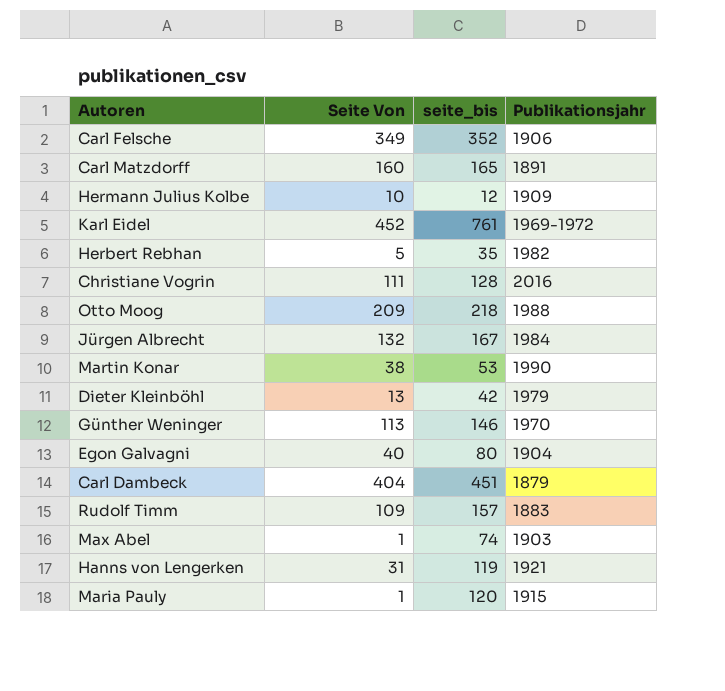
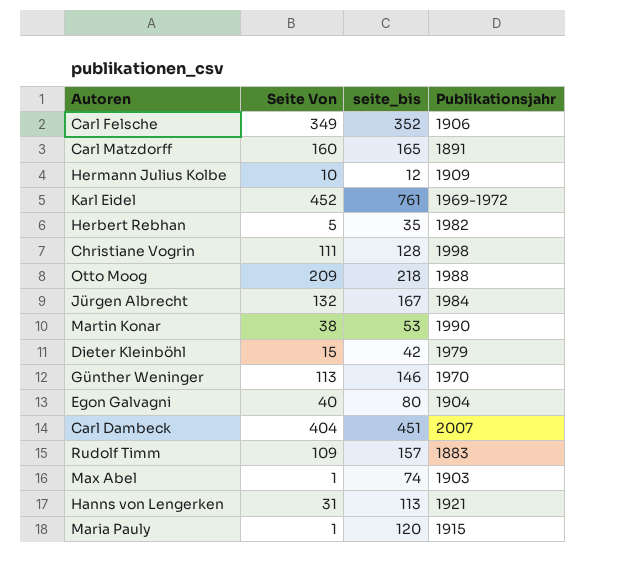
Christiane Vogrin | Publikationsjahr: 2016 -> 1998
Dieter Kleinböhl | Seite Von: 13 -> 15
Carl Dambeck | Publikationsjahr: 1879 -> 2007
Hanns von Lengerken | seite_bis: 119 -> 113

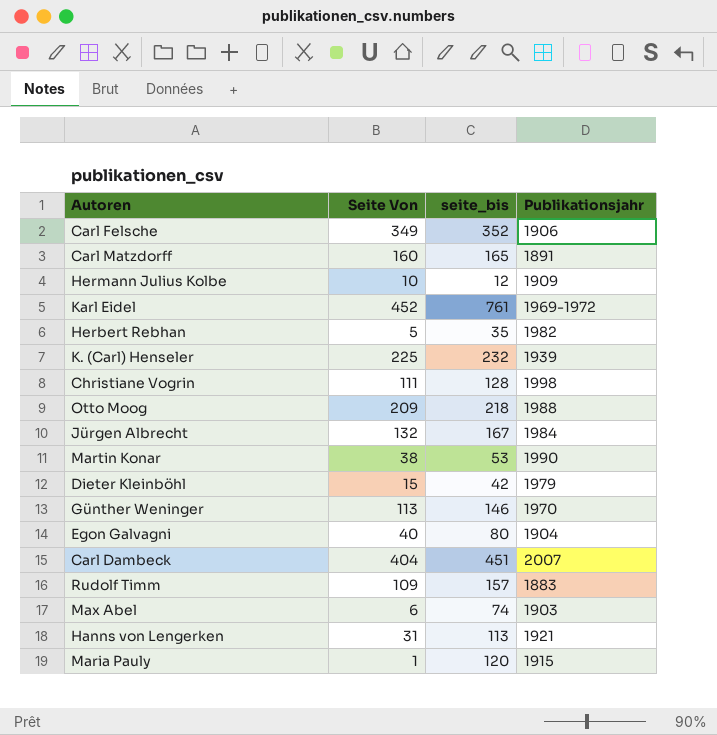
row K. (Carl) Henseler: none -> 225 | 232 | 1939
Max Abel | Seite Von: 1 -> 6

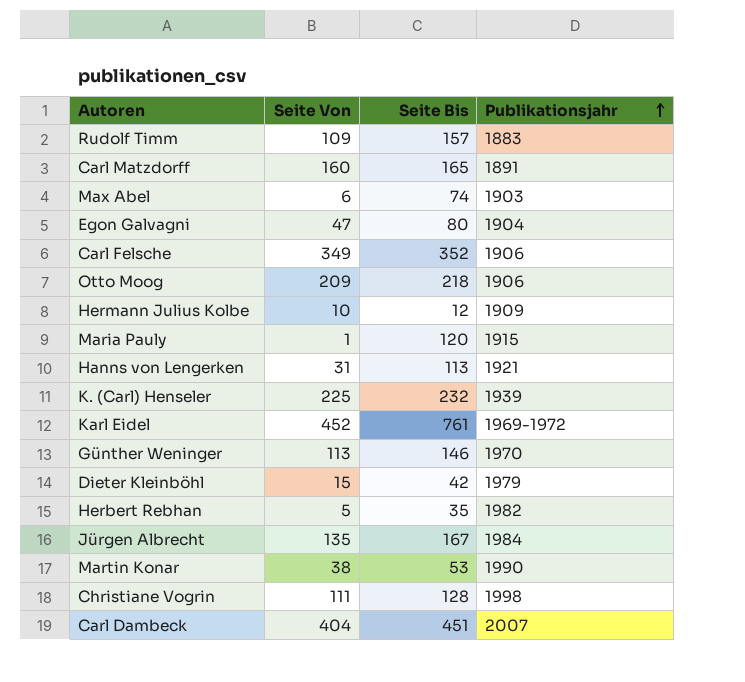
row order: none -> Publikationsjahr ascending
column name: seite_bis -> Seite Bis
Egon Galvagni | Seite Von: 40 -> 47
Otto Moog | Publikationsjahr: 1988 -> 1906
Jürgen Albrecht | Seite Von: 132 -> 135

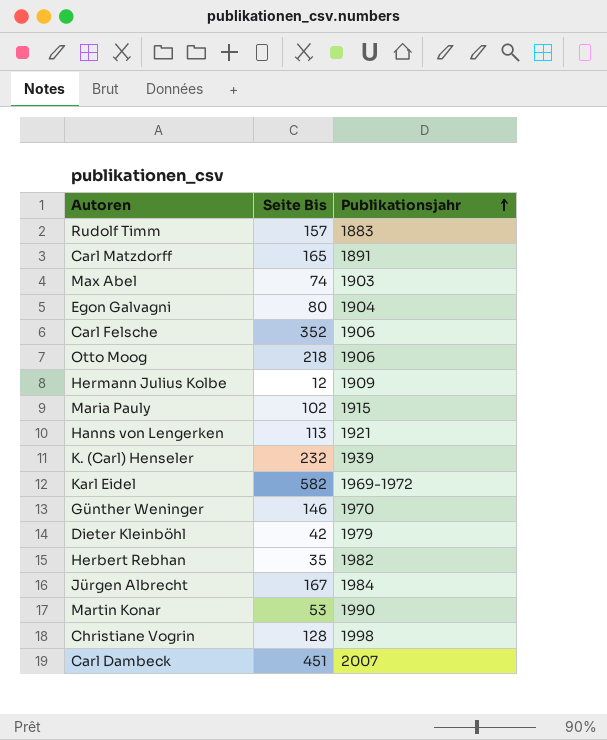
column Seite Von | position: 2 -> none
Maria Pauly | Seite Bis: 120 -> 102
Karl Eidel | Seite Bis: 761 -> 582

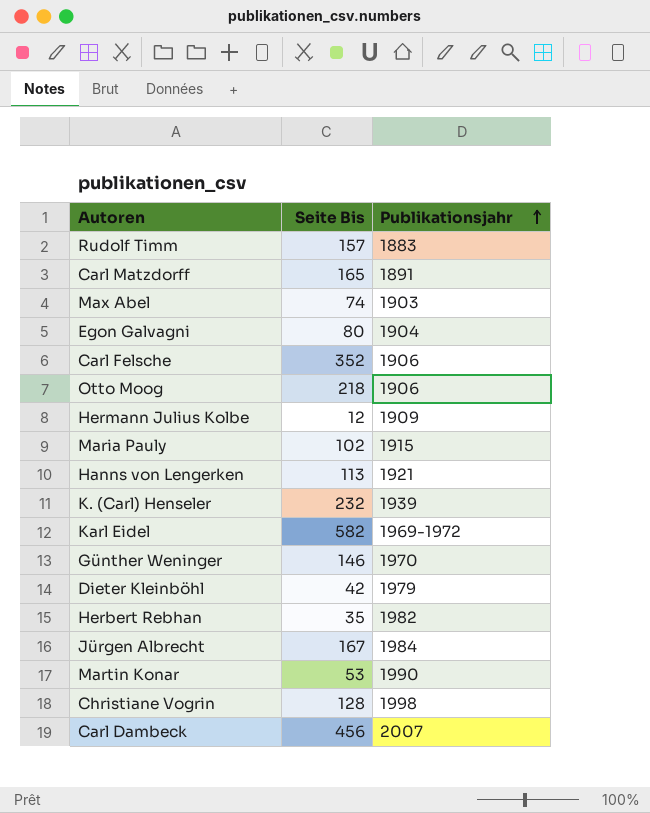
Carl Dambeck | Seite Bis: 451 -> 456

